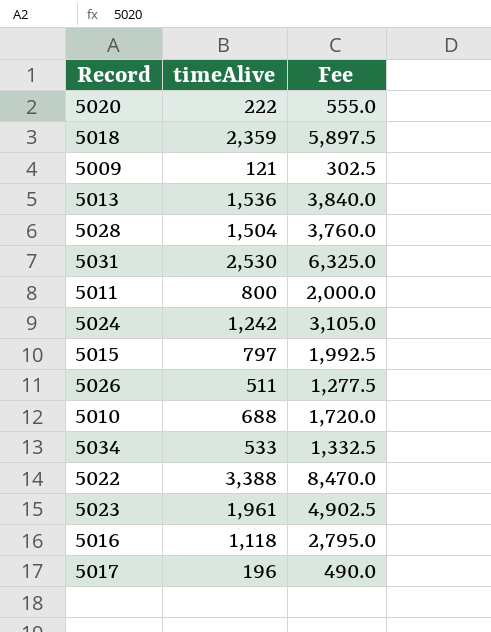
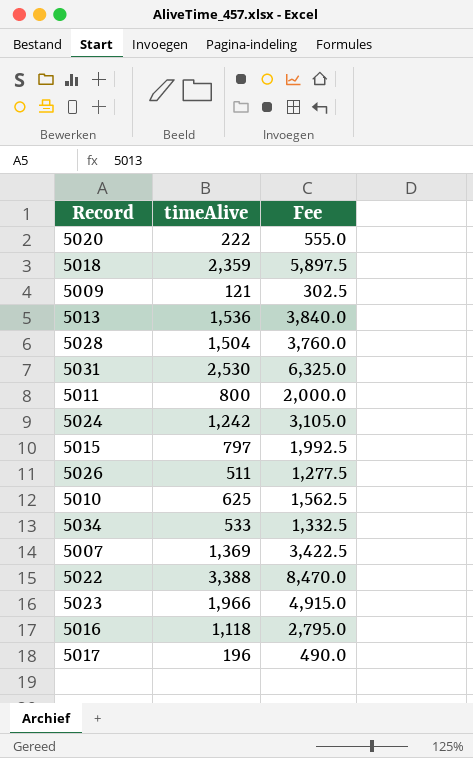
5010 | timeAlive: 688 -> 625
5010 | Fee: 1,720.0 -> 1,562.5
row 5007: none -> 1,369 | 3,422.5
5023 | timeAlive: 1,961 -> 1,966
5023 | Fee: 4,902.5 -> 4,915.0

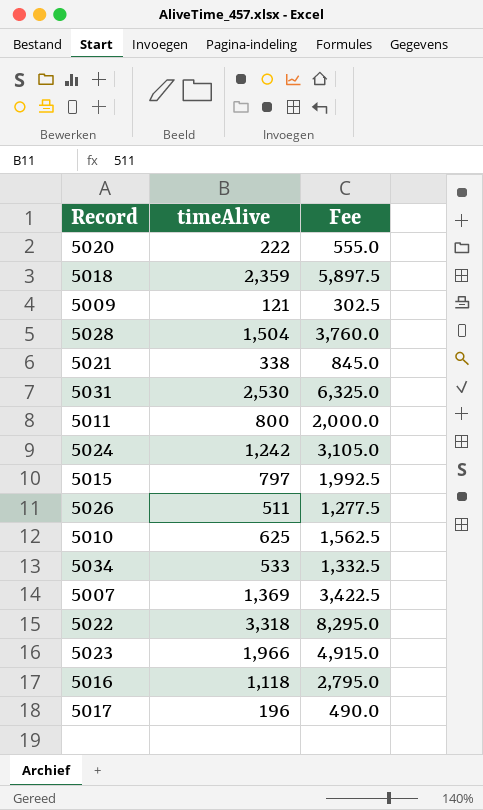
row 5013: 1,536 | 3,840.0 -> none
row 5021: none -> 338 | 845.0
5022 | timeAlive: 3,388 -> 3,318
5022 | Fee: 8,470.0 -> 8,295.0

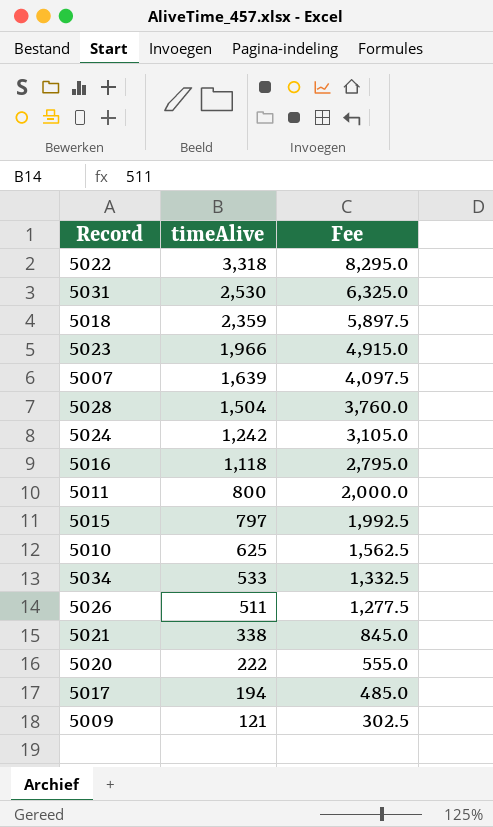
row order: none -> timeAlive descending
5007 | timeAlive: 1,369 -> 1,639
5007 | Fee: 3,422.5 -> 4,097.5
5017 | timeAlive: 196 -> 194
5017 | Fee: 490.0 -> 485.0

